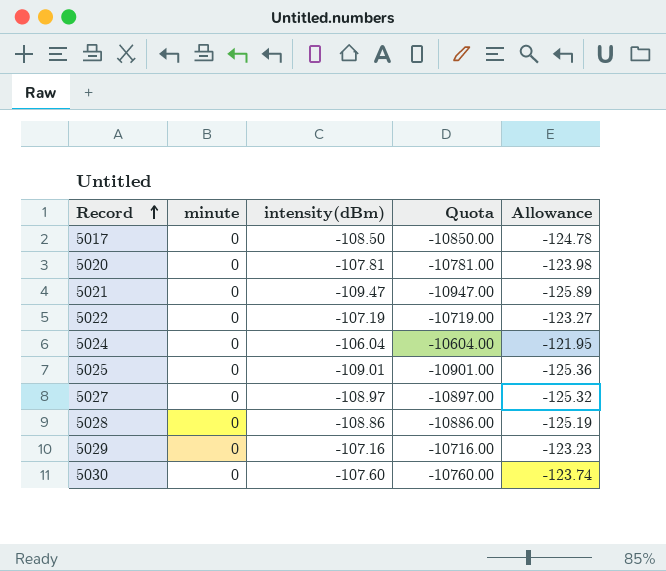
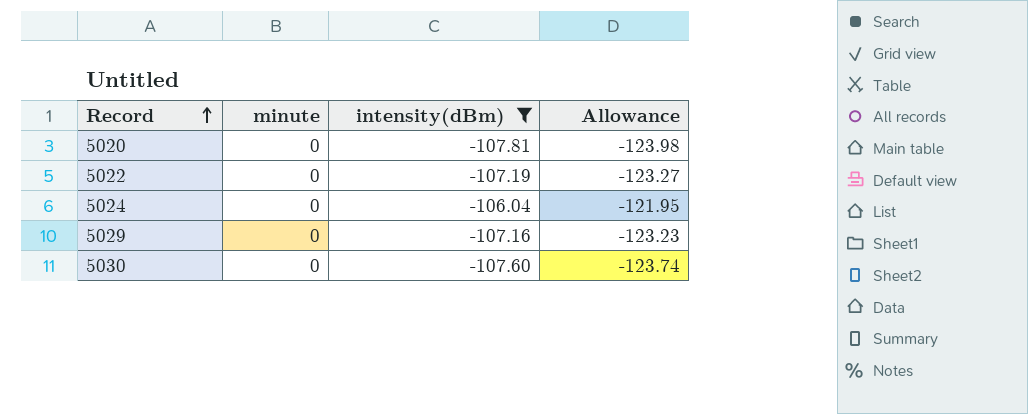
filter: none -> intensity(dBm) >= -107.81
column Quota | formula: [intensity(dBm)] * 100 -> none

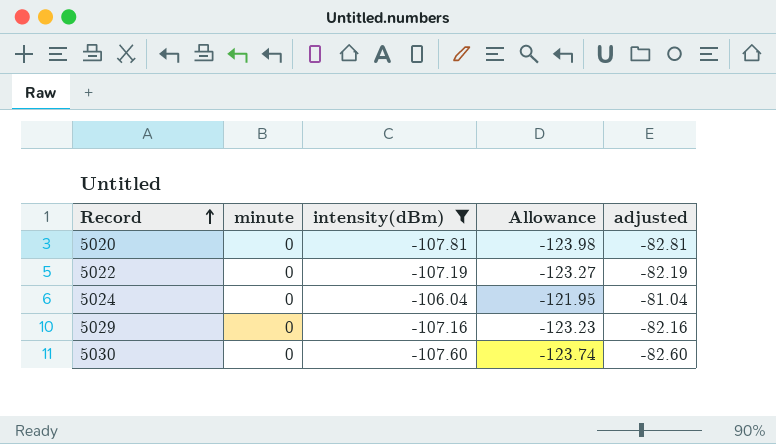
column adjusted | formula: none -> [intensity(dBm)] + 25

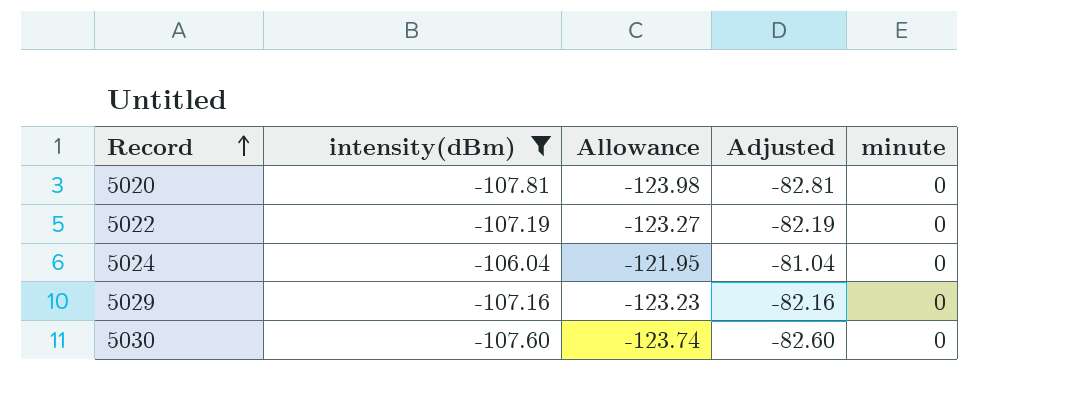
column name: adjusted -> Adjusted
column minute | position: 2 -> 5

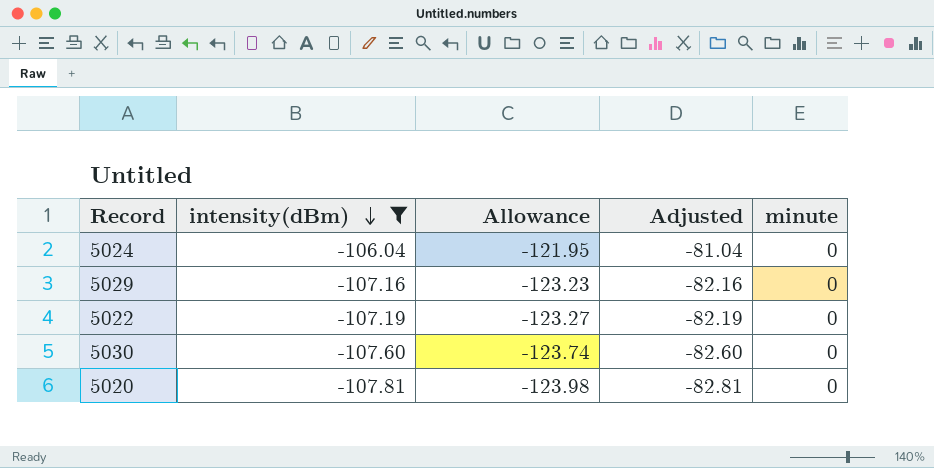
row order: Record ascending -> intensity(dBm) descending

